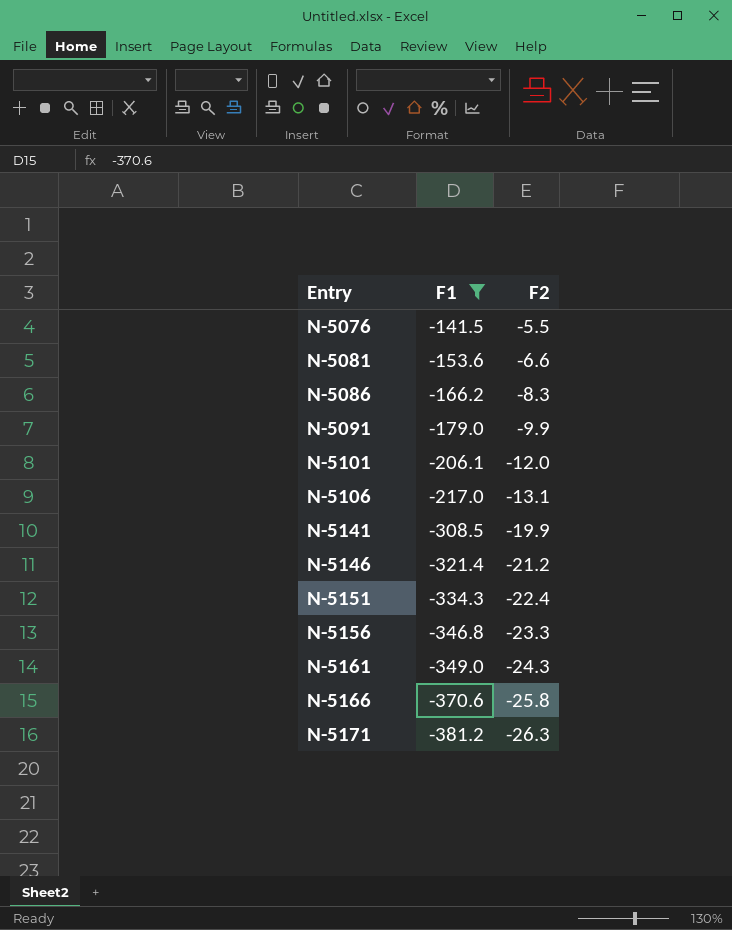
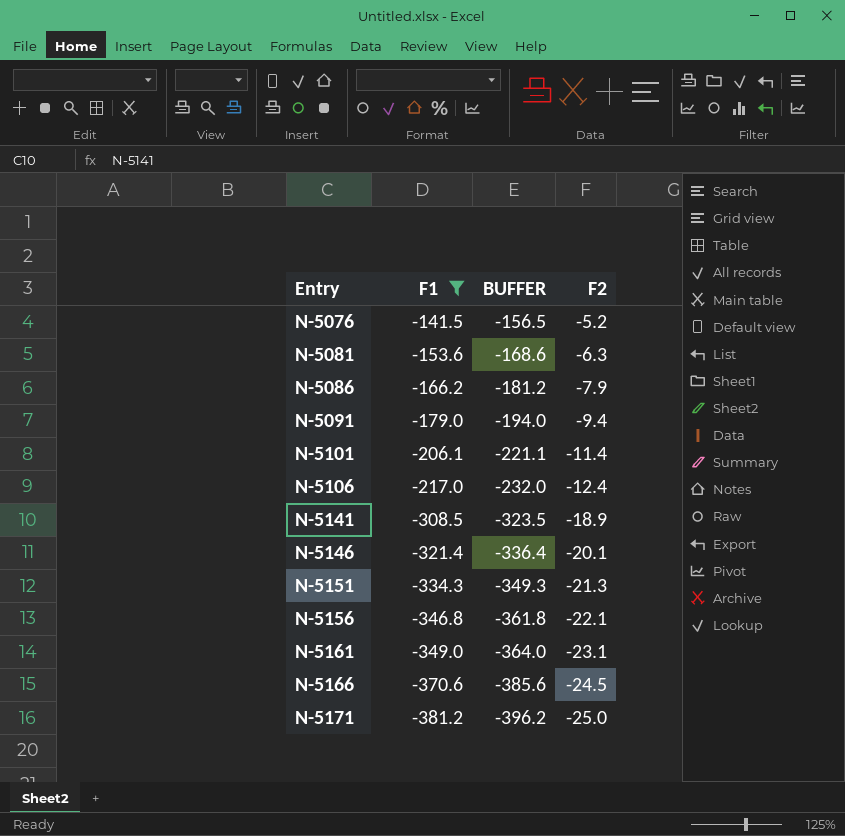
column BUFFER | formula: none -> [F1] - 15
N-5076 | F2: -5.5 -> -5.2
N-5081 | F2: -6.6 -> -6.3
N-5086 | F2: -8.3 -> -7.9
N-5091 | F2: -9.9 -> -9.4
N-5101 | F2: -12.0 -> -11.4
N-5106 | F2: -13.1 -> -12.4
N-5141 | F2: -19.9 -> -18.9
N-5146 | F2: -21.2 -> -20.1
N-5151 | F2: -22.4 -> -21.3
N-5156 | F2: -23.3 -> -22.1
N-5161 | F2: -24.3 -> -23.1
N-5166 | F2: -25.8 -> -24.5
N-5171 | F2: -26.3 -> -25.0

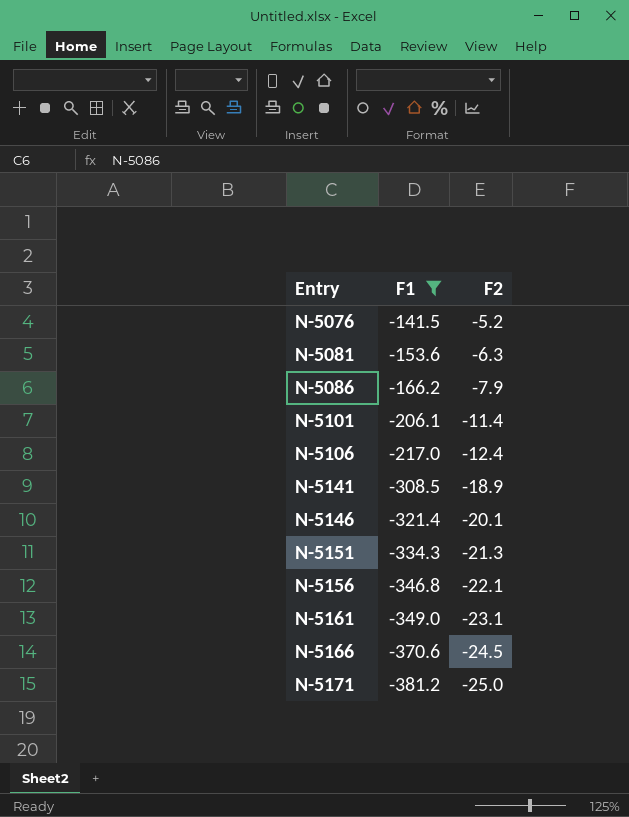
column BUFFER | formula: [F1] - 15 -> none
row N-5091: -179.0 | -194.0 | -9.4 -> none

